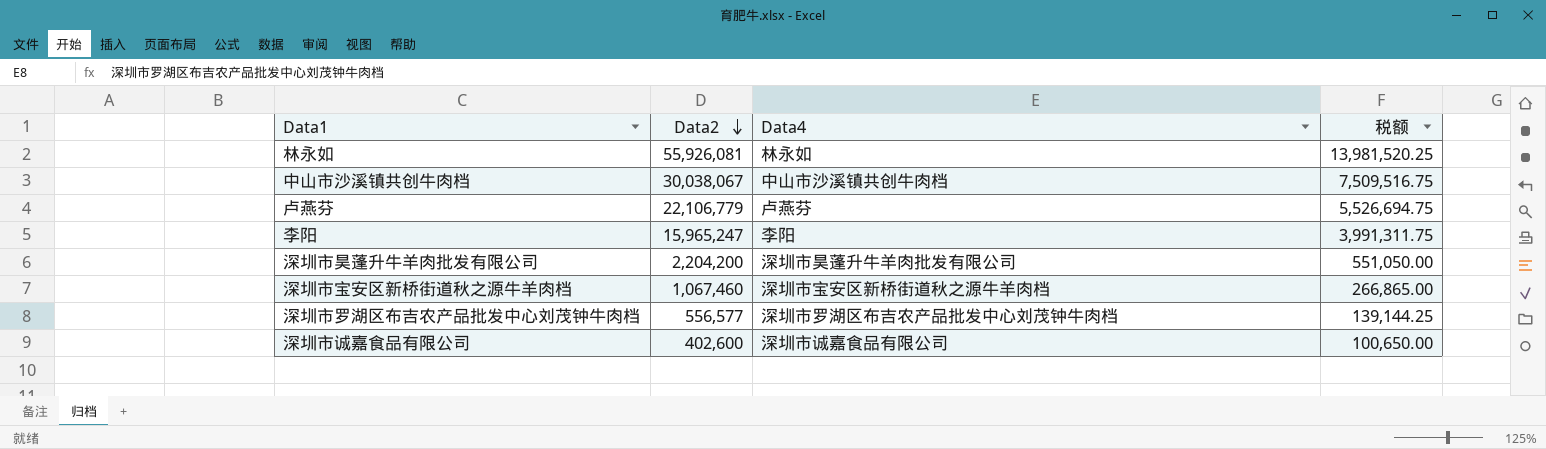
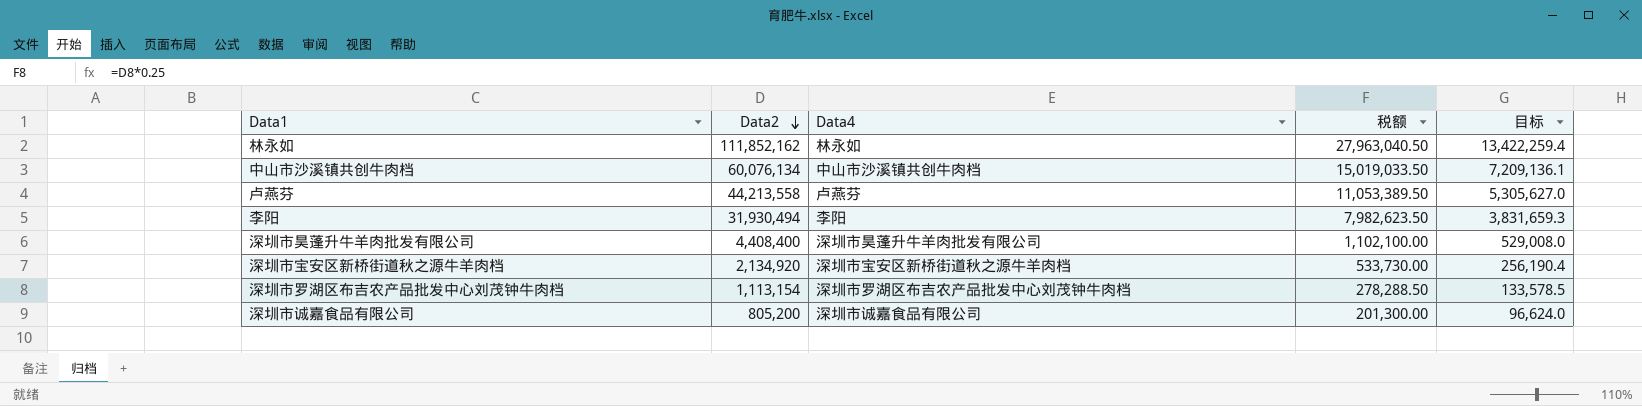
column 目标 | formula: none -> [Data2] * 0.12
林永如 | Data2: 55,926,081 -> 111,852,162
林永如 | 税额: 13,981,520.25 -> 27,963,040.50
中山市沙溪镇共创牛肉档 | Data2: 30,038,067 -> 60,076,134
中山市沙溪镇共创牛肉档 | 税额: 7,509,516.75 -> 15,019,033.50
卢燕芬 | Data2: 22,106,779 -> 44,213,558
卢燕芬 | 税额: 5,526,694.75 -> 11,053,389.50
李阳 | Data2: 15,965,247 -> 31,930,494
李阳 | 税额: 3,991,311.75 -> 7,982,623.50
深圳市昊蓬升牛羊肉批发有限公司 | Data2: 2,204,200 -> 4,408,400
深圳市昊蓬升牛羊肉批发有限公司 | 税额: 551,050.00 -> 1,102,100.00
深圳市宝安区新桥街道秋之源牛羊肉档 | Data2: 1,067,460 -> 2,134,920
深圳市宝安区新桥街道秋之源牛羊肉档 | 税额: 266,865.00 -> 533,730.00
深圳市罗湖区布吉农产品批发中心刘茂钟牛肉档 | Data2: 556,577 -> 1,113,154
深圳市罗湖区布吉农产品批发中心刘茂钟牛肉档 | 税额: 139,144.25 -> 278,288.50
深圳市诚嘉食品有限公司 | Data2: 402,600 -> 805,200
深圳市诚嘉食品有限公司 | 税额: 100,650.00 -> 201,300.00

